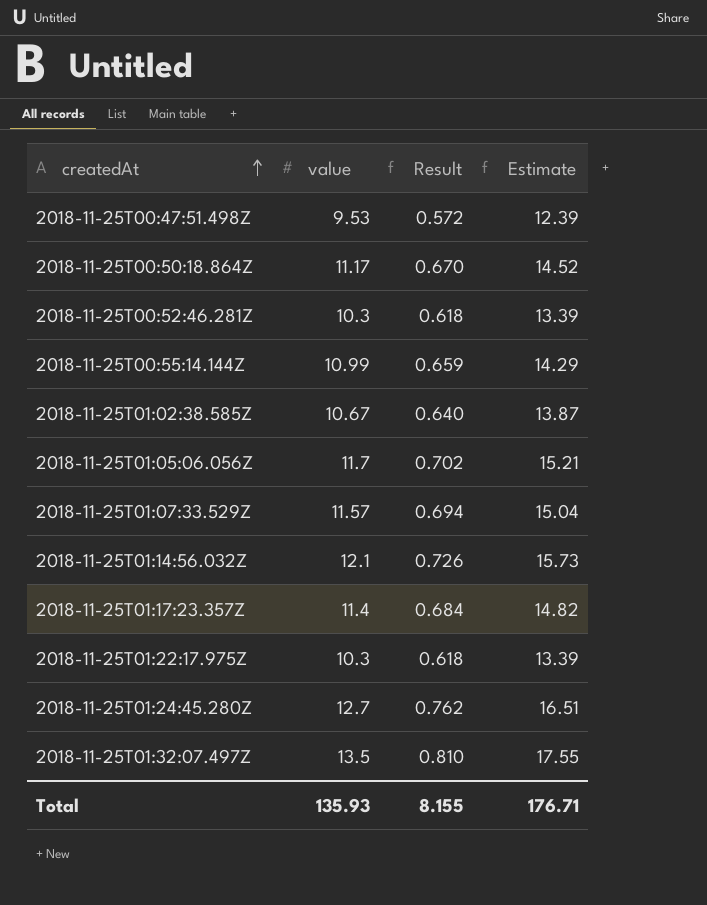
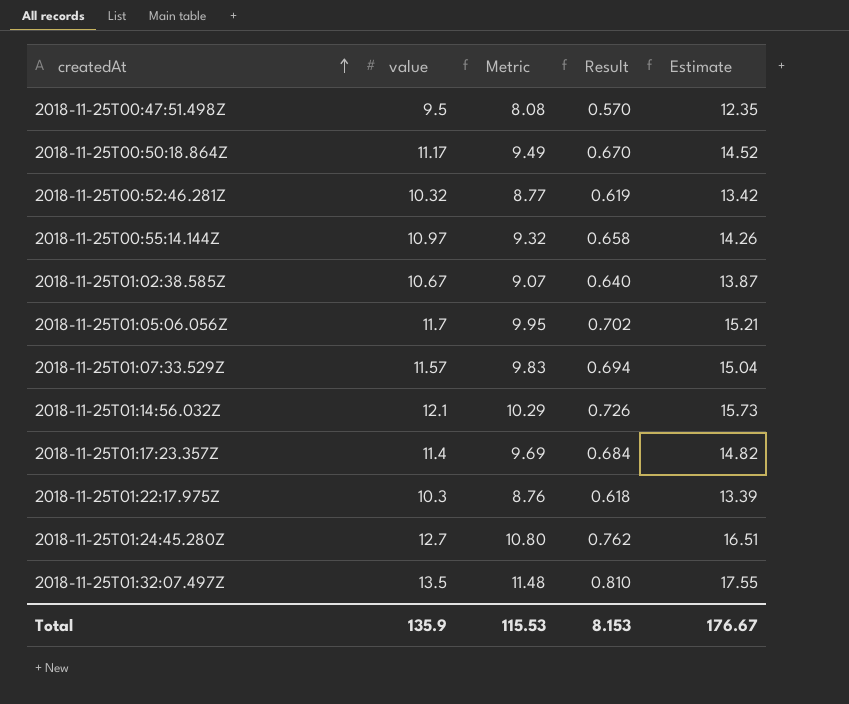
column Metric | formula: none -> [value] * 0.85
2018-11-25T00:47:51.498Z | value: 9.53 -> 9.5
2018-11-25T00:47:51.498Z | Result: 0.572 -> 0.570
2018-11-25T00:47:51.498Z | Estimate: 12.39 -> 12.35
2018-11-25T00:52:46.281Z | value: 10.3 -> 10.32
2018-11-25T00:52:46.281Z | Result: 0.618 -> 0.619
2018-11-25T00:52:46.281Z | Estimate: 13.39 -> 13.42
2018-11-25T00:55:14.144Z | value: 10.99 -> 10.97
2018-11-25T00:55:14.144Z | Result: 0.659 -> 0.658
2018-11-25T00:55:14.144Z | Estimate: 14.29 -> 14.26
Total | value: 135.93 -> 135.9
Total | Result: 8.155 -> 8.153
Total | Estimate: 176.71 -> 176.67

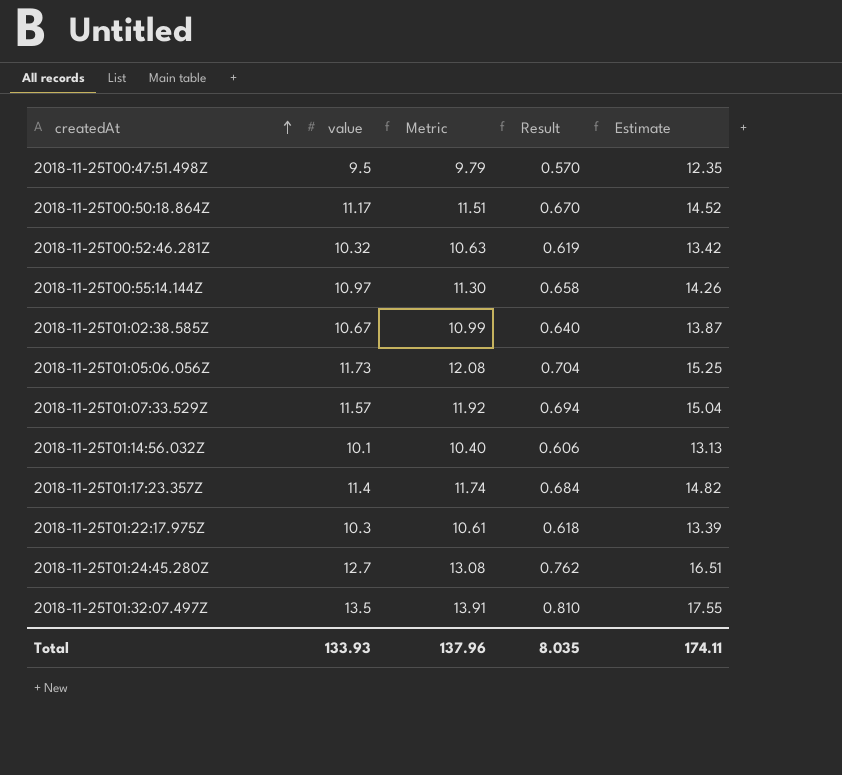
column Metric | formula: [value] * 0.85 -> [value] * 1.03
2018-11-25T01:05:06.056Z | value: 11.7 -> 11.73
2018-11-25T01:05:06.056Z | Result: 0.702 -> 0.704
2018-11-25T01:05:06.056Z | Estimate: 15.21 -> 15.25
2018-11-25T01:14:56.032Z | value: 12.1 -> 10.1
2018-11-25T01:14:56.032Z | Result: 0.726 -> 0.606
2018-11-25T01:14:56.032Z | Estimate: 15.73 -> 13.13
Total | value: 135.9 -> 133.93
Total | Metric: 115.53 -> 137.96
Total | Result: 8.153 -> 8.035
Total | Estimate: 176.67 -> 174.11

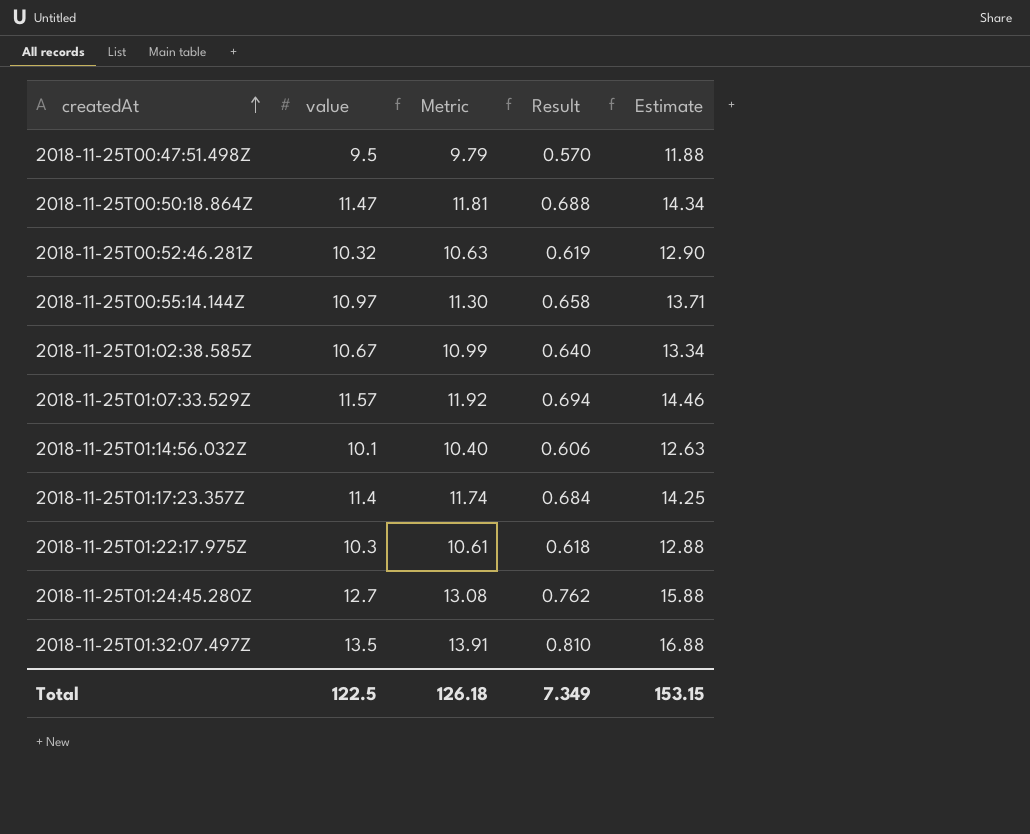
column Estimate | formula: [value] * 1.3 -> [value] * 1.25
row 2018-11-25T01:05:06.056Z: 11.73 | 12.08 | 0.704 | 15.25 -> none
2018-11-25T00:50:18.864Z | value: 11.17 -> 11.47
2018-11-25T00:50:18.864Z | Metric: 11.51 -> 11.81
2018-11-25T00:50:18.864Z | Result: 0.670 -> 0.688
Total | value: 133.93 -> 122.5
Total | Metric: 137.96 -> 126.18
Total | Result: 8.035 -> 7.349
Total | Estimate: 174.11 -> 153.15

